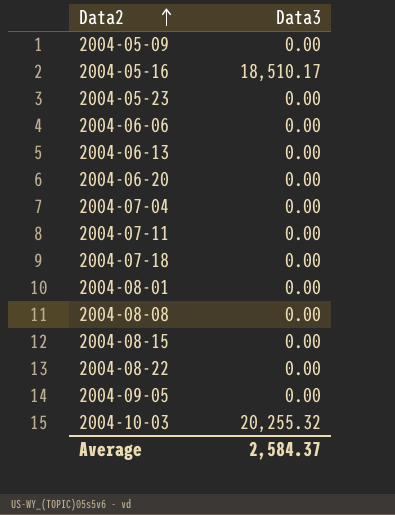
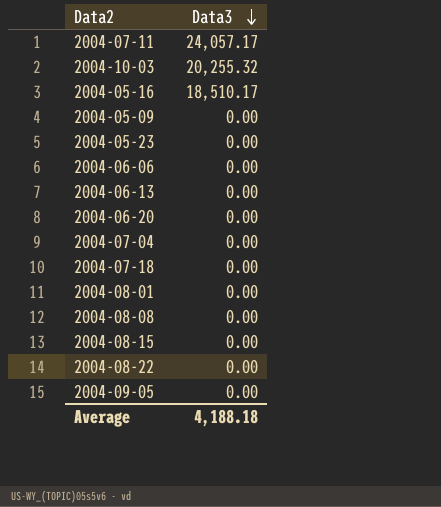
row order: Data2 ascending -> Data3 descending
2004-07-11 | Data3: 0.00 -> 24,057.17
Average | Data3: 2,584.37 -> 4,188.18

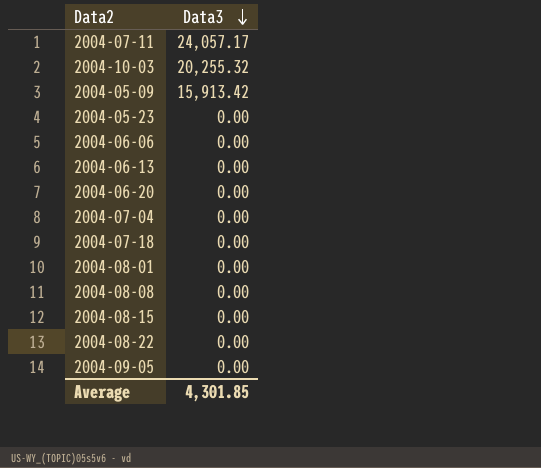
row 2004-05-16: 18,510.17 -> none
2004-05-09 | Data3: 0.00 -> 15,913.42
Average | Data3: 4,188.18 -> 4,301.85

